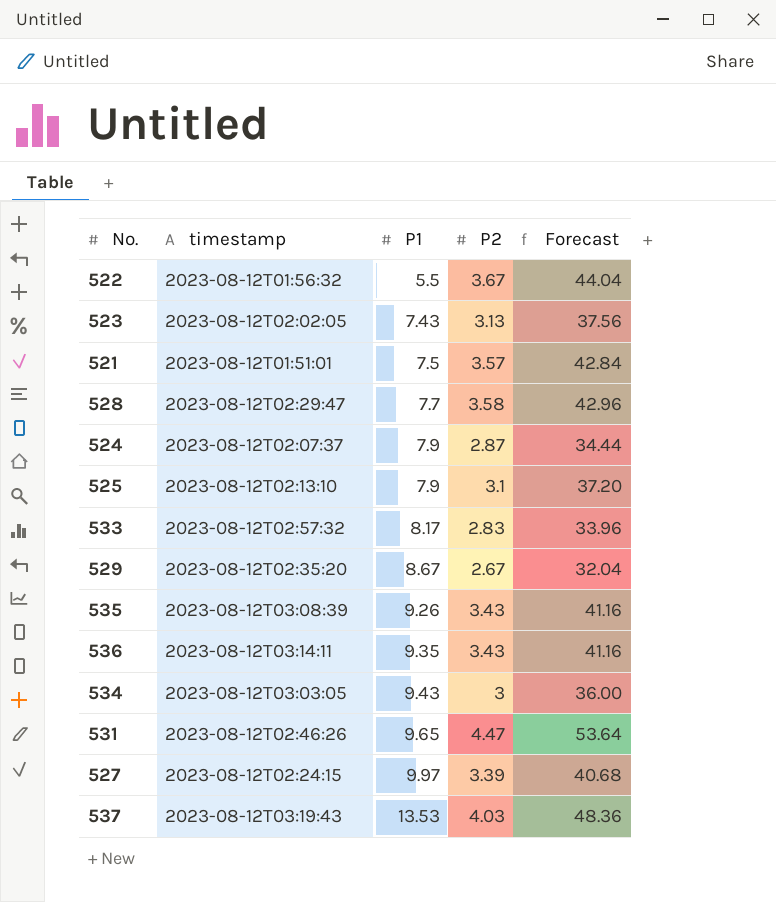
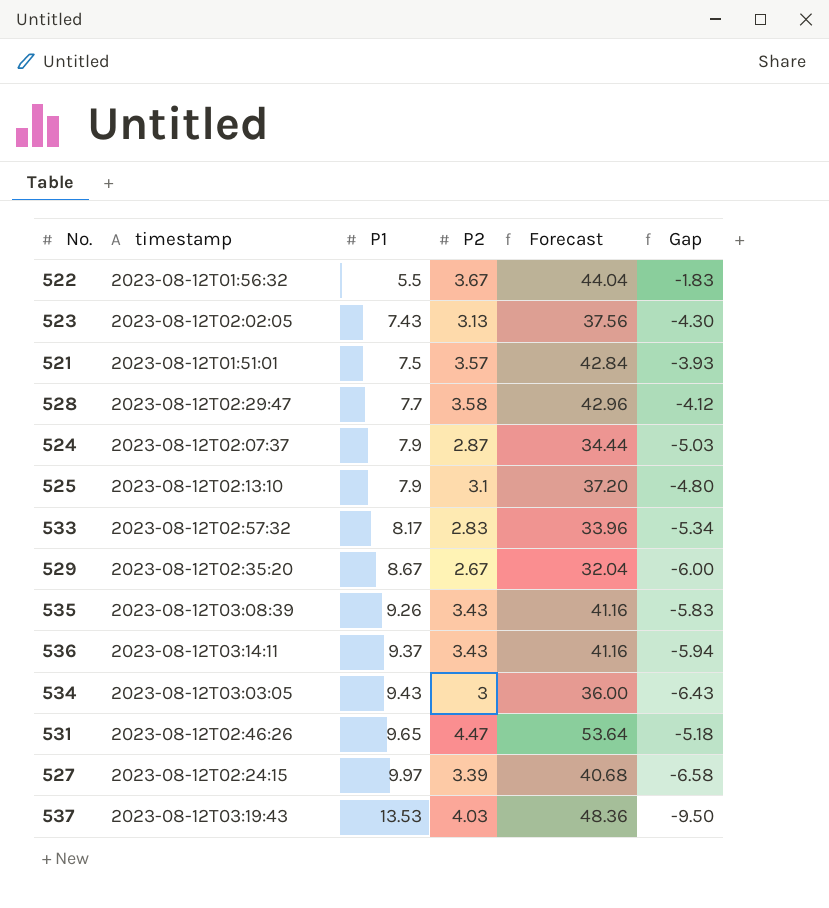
column Gap | formula: none -> [P2] - [P1]
536 | P1: 9.35 -> 9.37

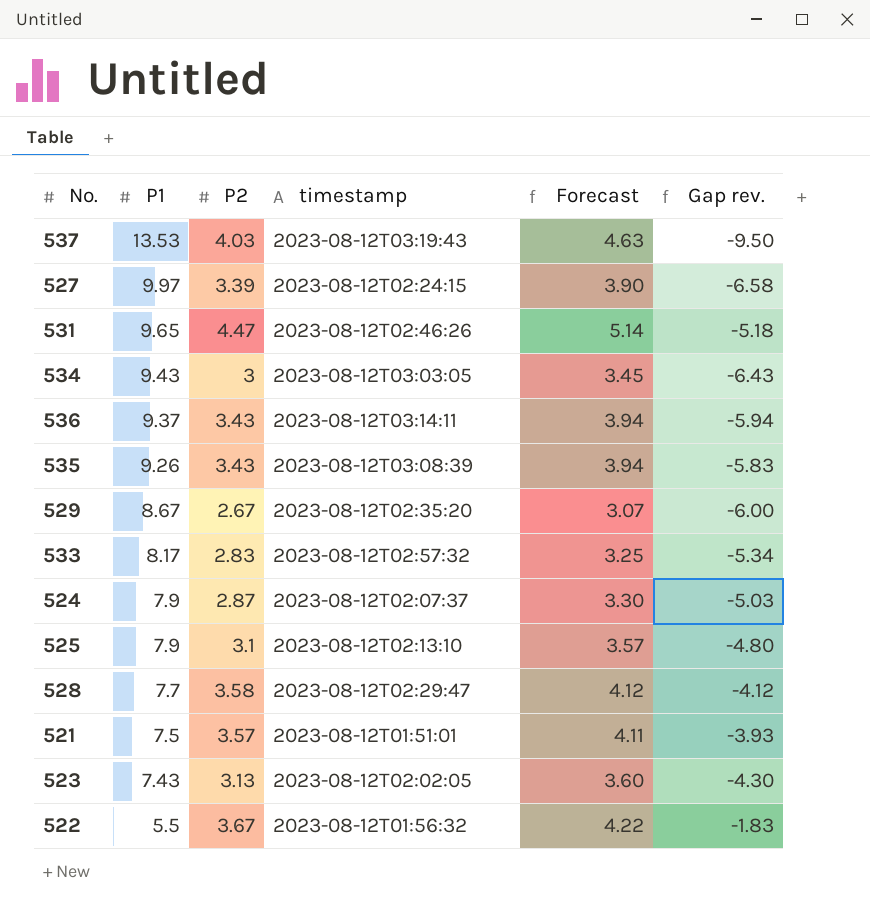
row order: P1 ascending -> P1 descending
column timestamp | position: 2 -> 4
column Forecast | formula: [P2] * 12 -> [P2] * 1.15
column name: Gap -> Gap rev.

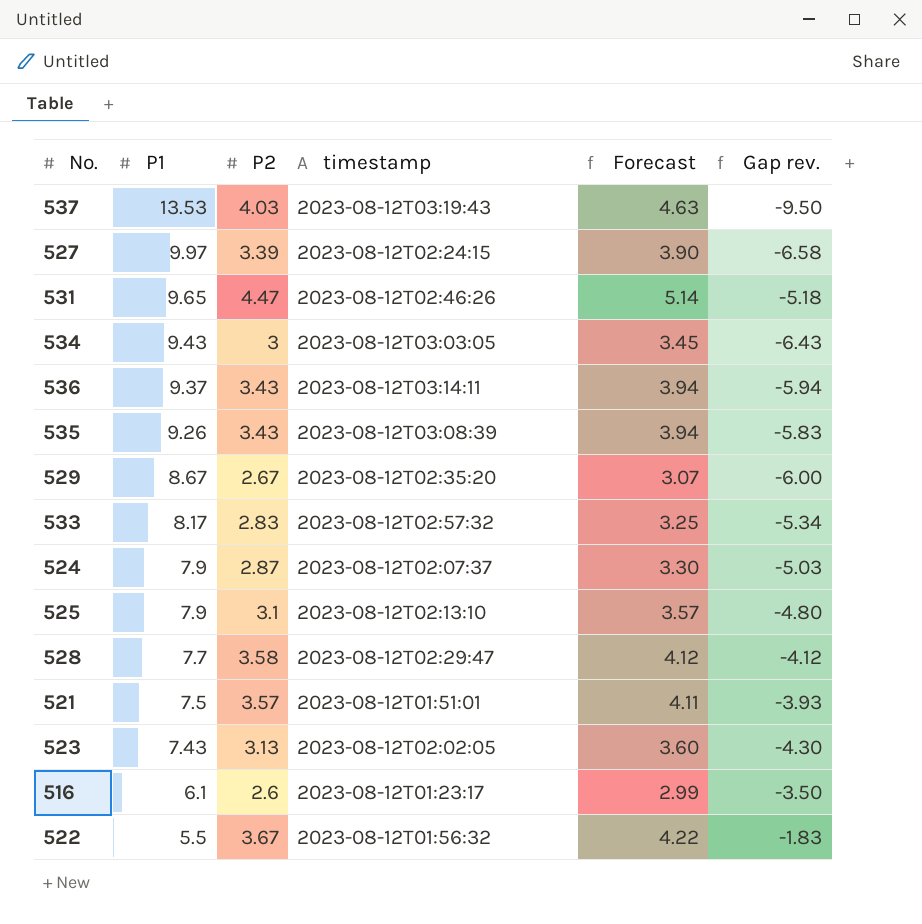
row 516: none -> 6.1 | 2.6 | 2023-08-12T01:23:17 | 2.99 | -3.50

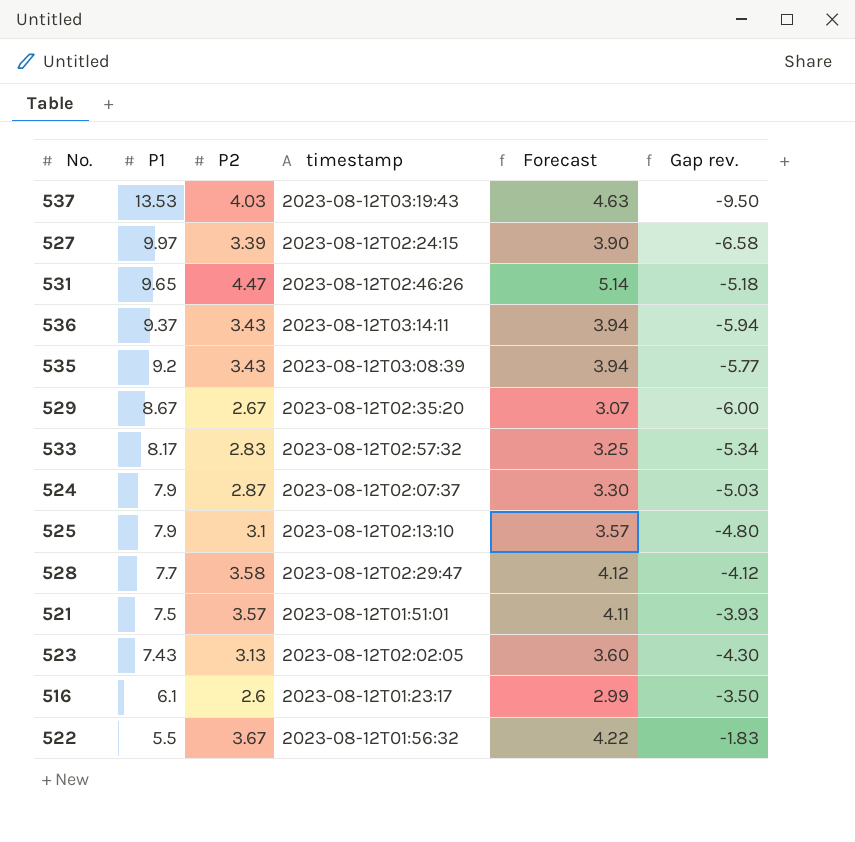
row 534: 9.43 | 3 | 2023-08-12T03:03:05 | 3.45 | -6.43 -> none
535 | P1: 9.26 -> 9.2
535 | Gap rev.: -5.83 -> -5.77

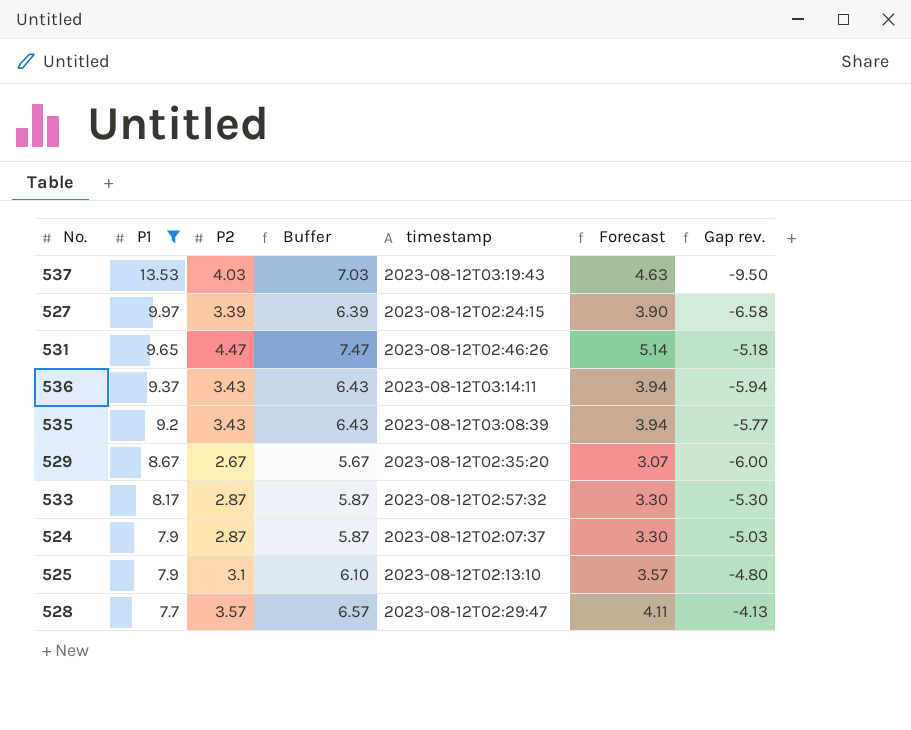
filter: none -> P1 >= 7.7
column Buffer | formula: none -> [P2] + 3
533 | P2: 2.83 -> 2.87
533 | Forecast: 3.25 -> 3.30
533 | Gap rev.: -5.34 -> -5.30
528 | P2: 3.58 -> 3.57
528 | Forecast: 4.12 -> 4.11
528 | Gap rev.: -4.12 -> -4.13

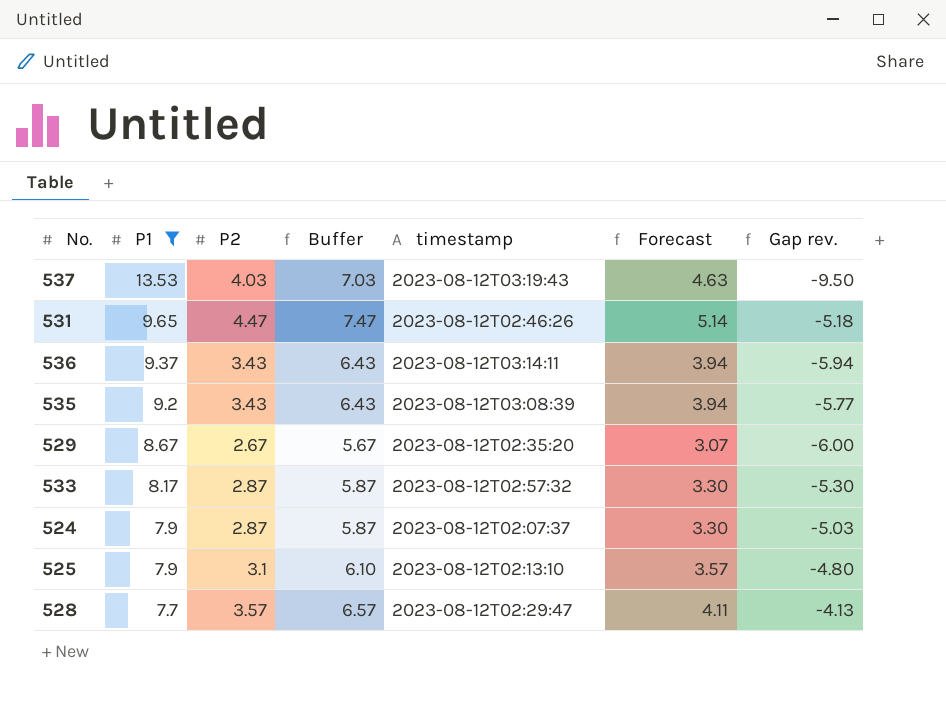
row 527: 9.97 | 3.39 | 6.39 | 2023-08-12T02:24:15 | 3.90 | -6.58 -> none

